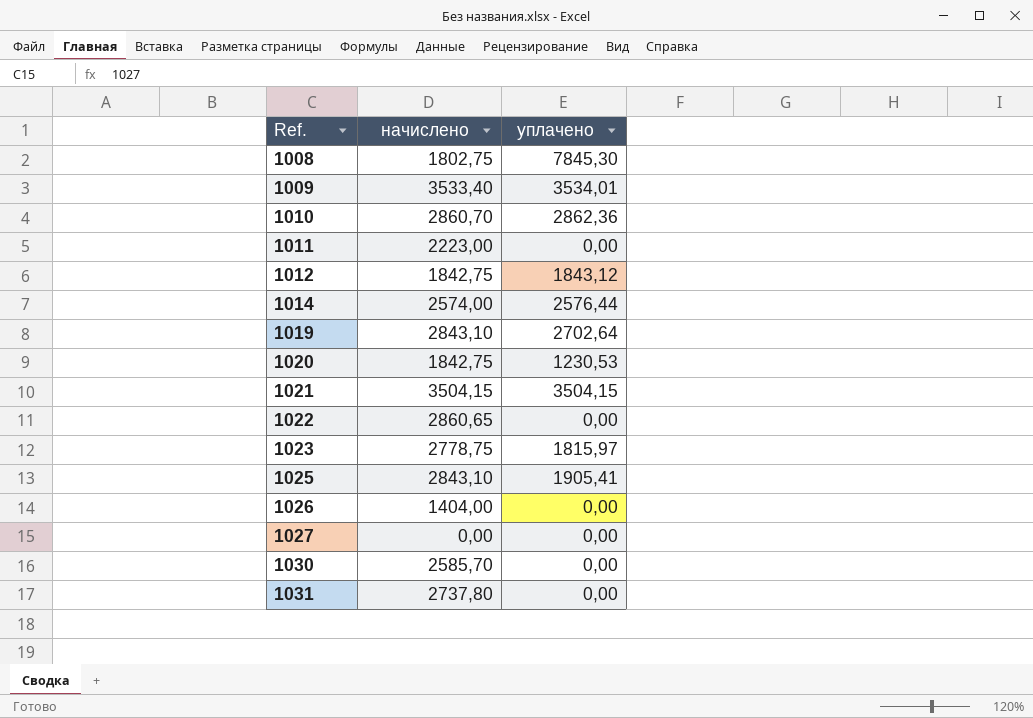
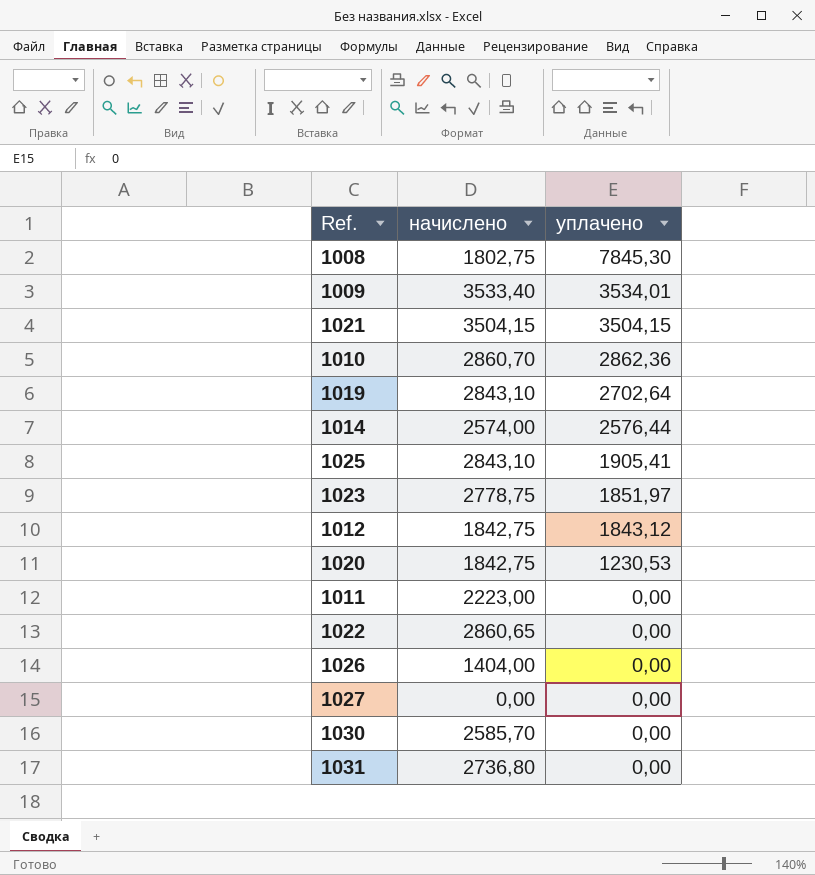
row order: Ref. ascending -> уплачено descending
1023 | уплачено: 1815,97 -> 1851,97
1031 | начислено: 2737,80 -> 2736,80

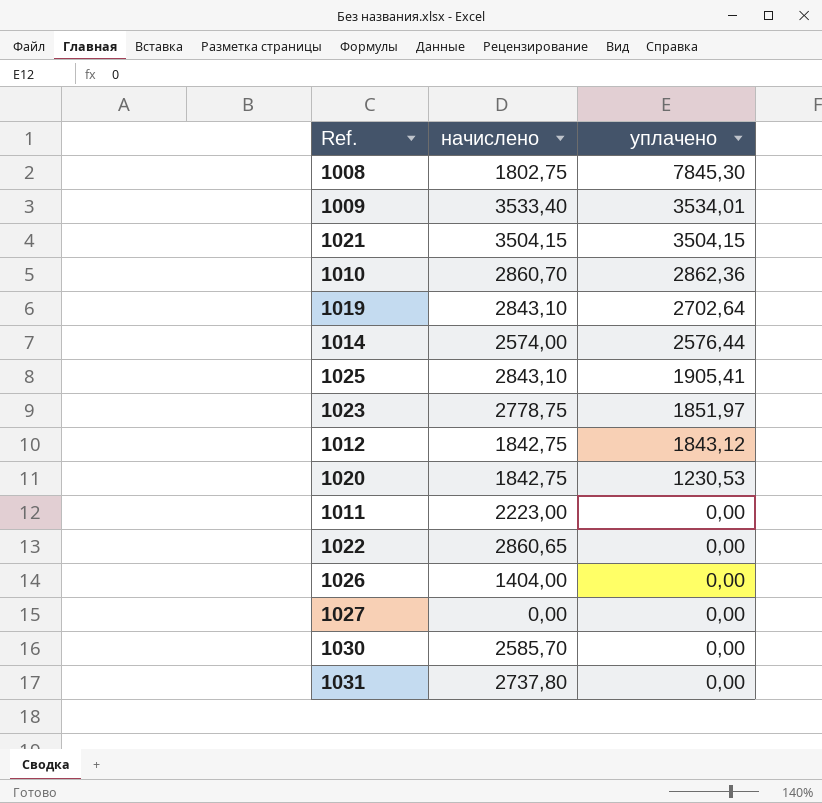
1031 | начислено: 2736,80 -> 2737,80

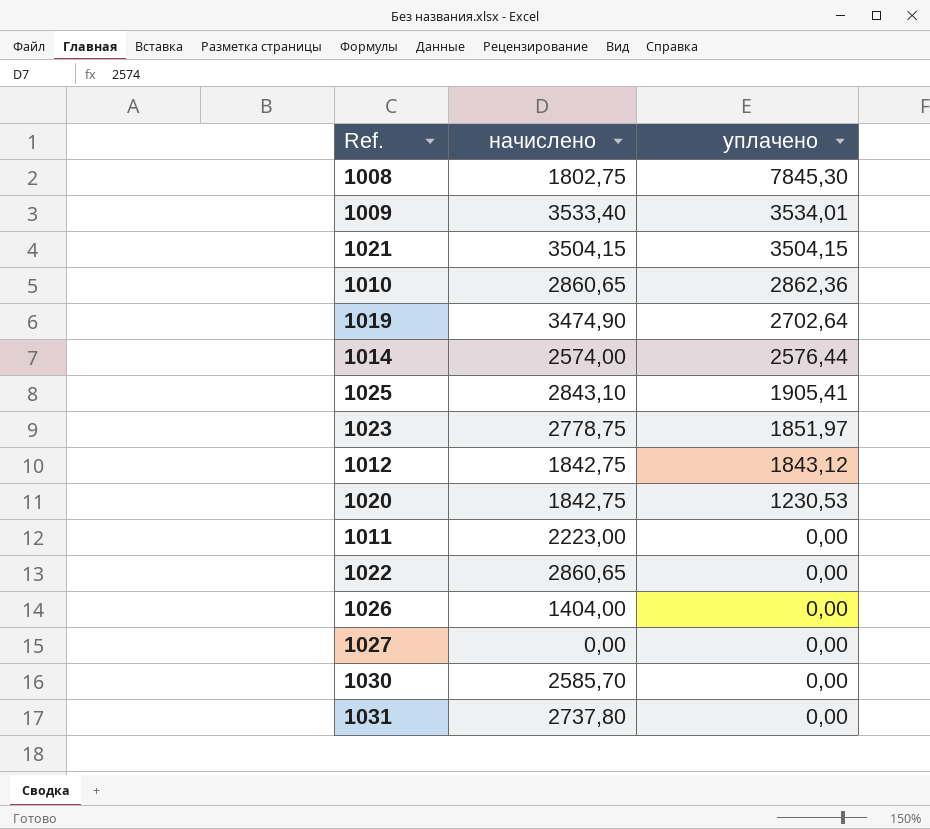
1010 | начислено: 2860,70 -> 2860,65
1019 | начислено: 2843,10 -> 3474,90

